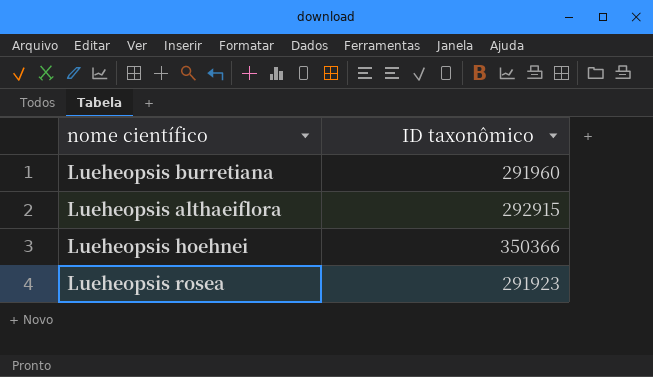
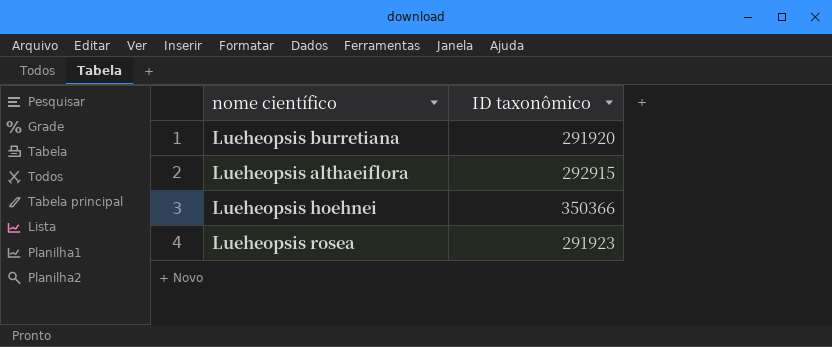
Lueheopsis burretiana | ID taxonômico: 291960 -> 291920

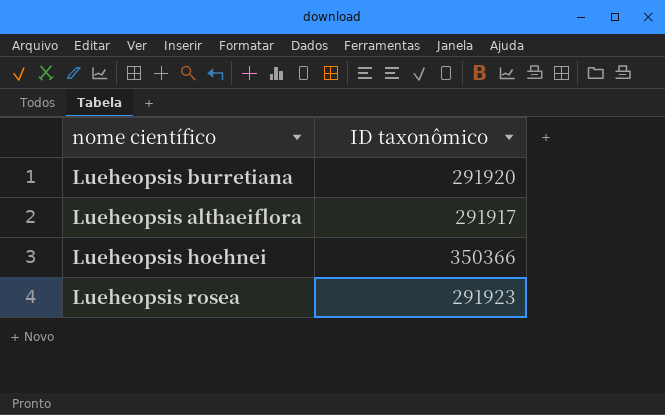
Lueheopsis althaeiflora | ID taxonômico: 292915 -> 291917

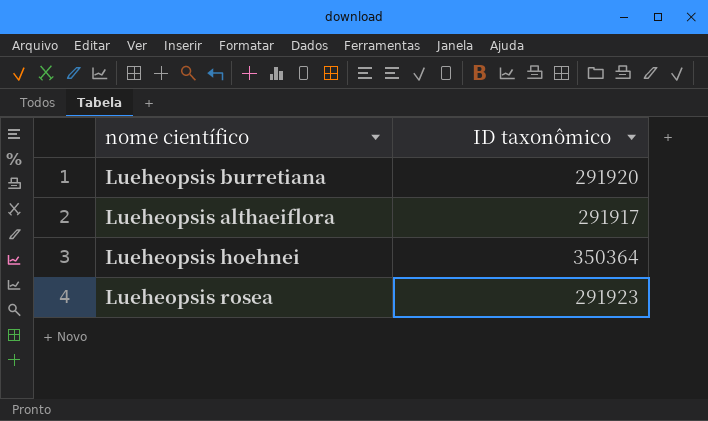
Lueheopsis hoehnei | ID taxonômico: 350366 -> 350364

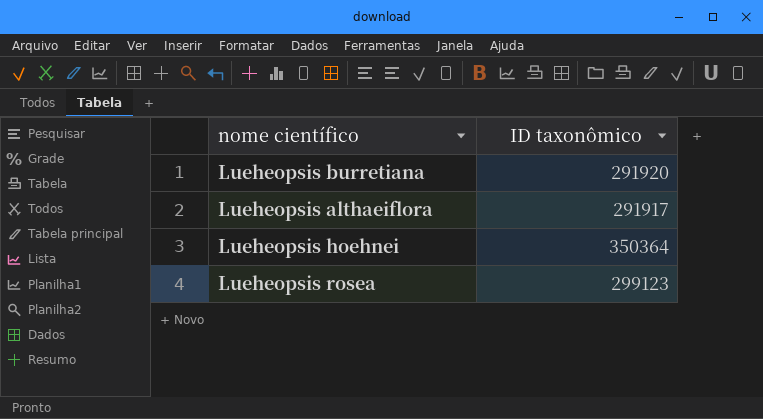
Lueheopsis rosea | ID taxonômico: 291923 -> 299123

